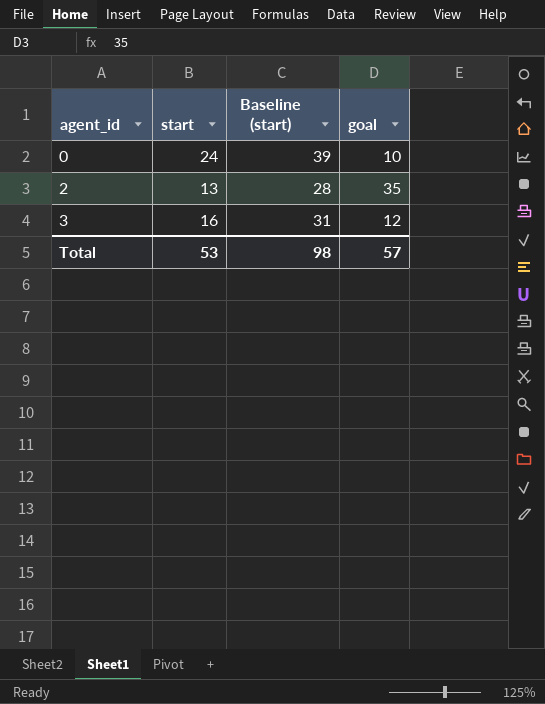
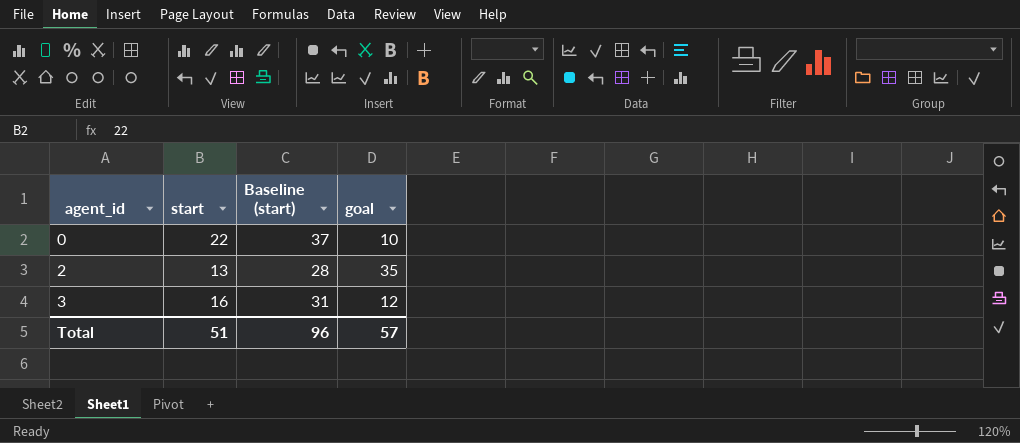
0 | start: 24 -> 22
0 | Baseline (start): 39 -> 37
Total | start: 53 -> 51
Total | Baseline (start): 98 -> 96

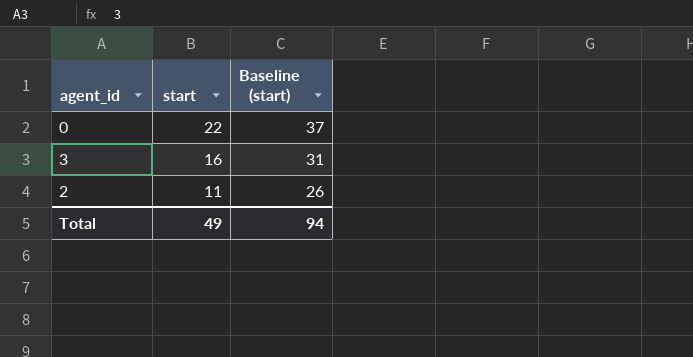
row order: agent_id ascending -> start descending
column goal | position: 4 -> none
2 | start: 13 -> 11
2 | Baseline (start): 28 -> 26
Total | start: 51 -> 49
Total | Baseline (start): 96 -> 94

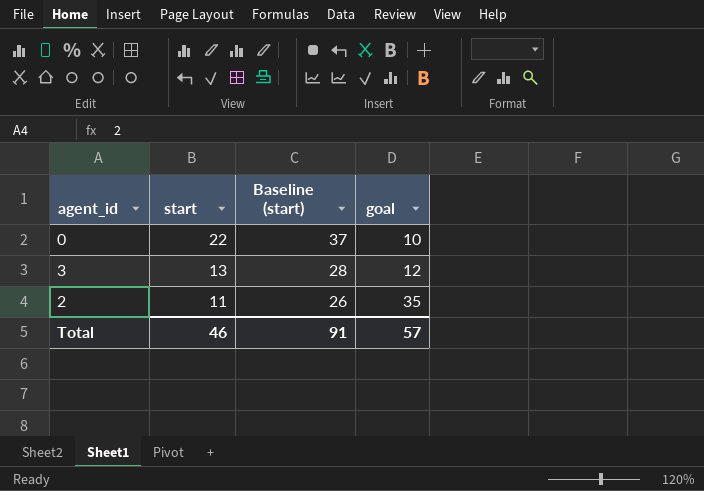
column goal | position: none -> 4
3 | start: 16 -> 13
3 | Baseline (start): 31 -> 28
Total | start: 49 -> 46
Total | Baseline (start): 94 -> 91

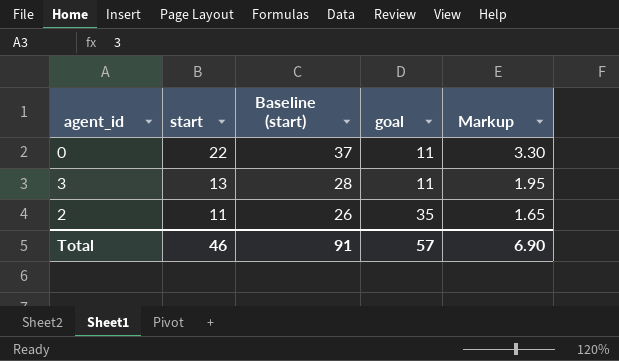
column Markup | formula: none -> [start] * 0.15
0 | goal: 10 -> 11
3 | goal: 12 -> 11

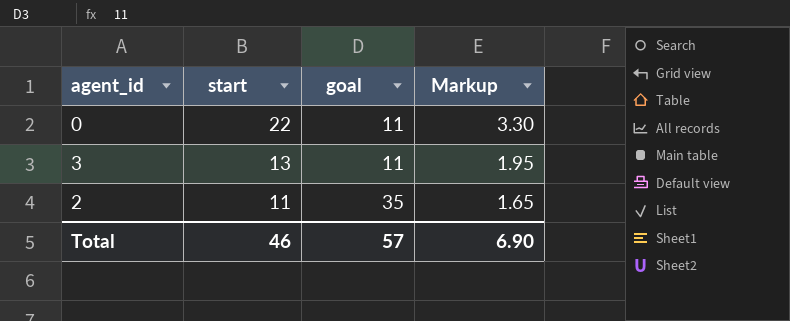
column Baseline (start) | formula: [start] + 15 -> none

